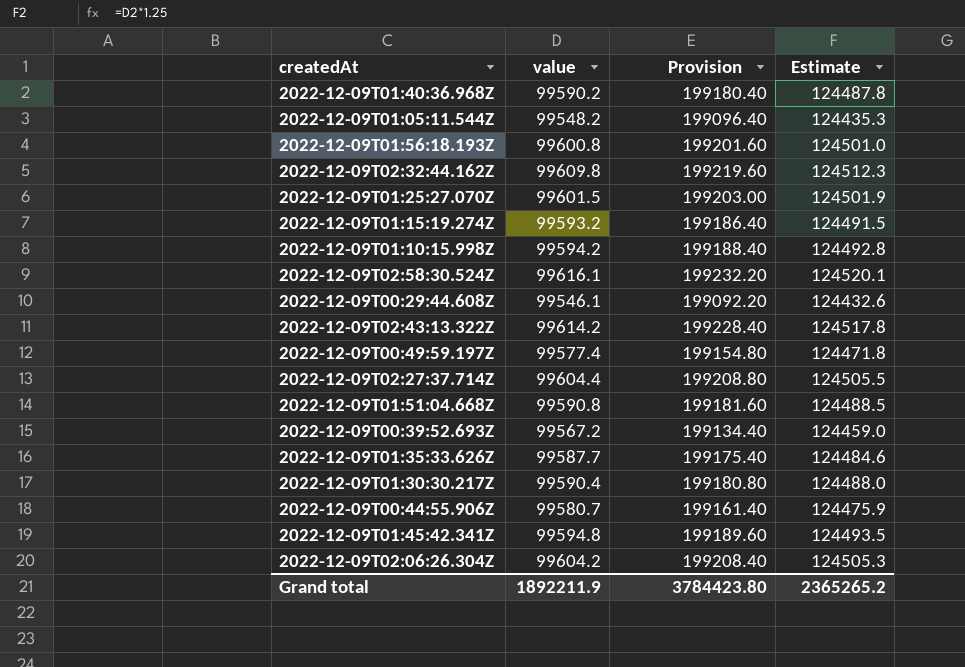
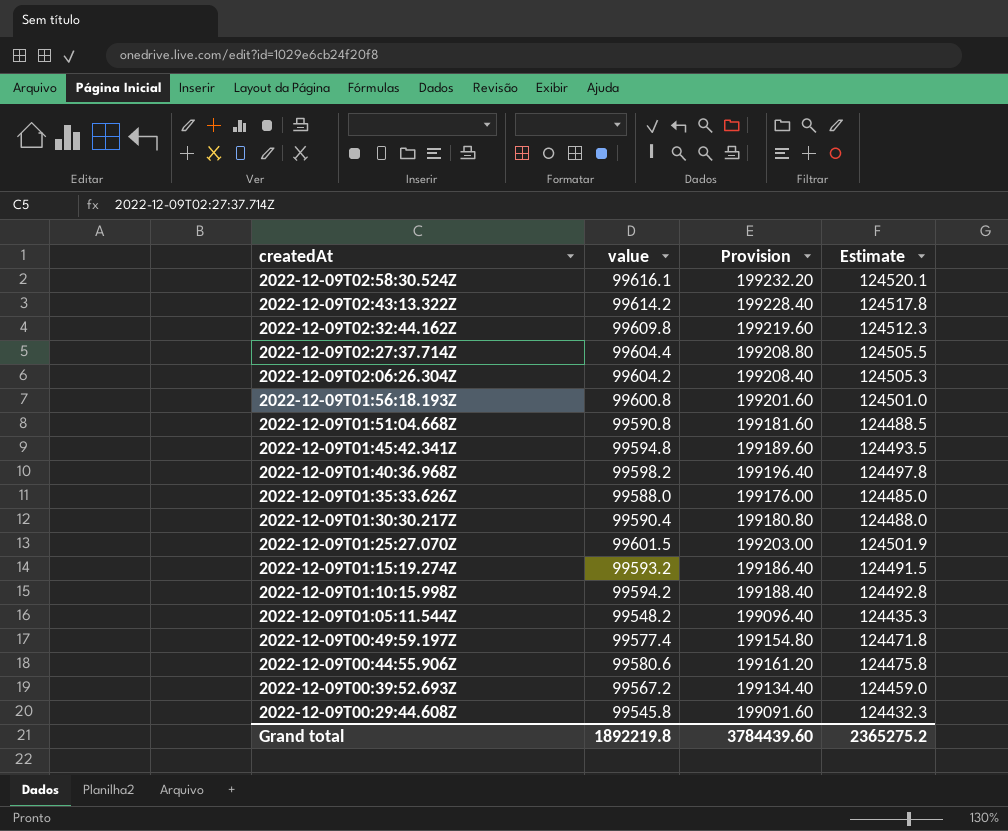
row order: none -> createdAt descending
2022-12-09T01:40:36.968Z | value: 99590.2 -> 99598.2
2022-12-09T01:40:36.968Z | Provision: 199180.40 -> 199196.40
2022-12-09T01:40:36.968Z | Estimate: 124487.8 -> 124497.8
2022-12-09T01:35:33.626Z | value: 99587.7 -> 99588.0
2022-12-09T01:35:33.626Z | Provision: 199175.40 -> 199176.00
2022-12-09T01:35:33.626Z | Estimate: 124484.6 -> 124485.0
2022-12-09T00:44:55.906Z | value: 99580.7 -> 99580.6
2022-12-09T00:44:55.906Z | Provision: 199161.40 -> 199161.20
2022-12-09T00:44:55.906Z | Estimate: 124475.9 -> 124475.8
2022-12-09T00:29:44.608Z | value: 99546.1 -> 99545.8
2022-12-09T00:29:44.608Z | Provision: 199092.20 -> 199091.60
2022-12-09T00:29:44.608Z | Estimate: 124432.6 -> 124432.3
Grand total | value: 1892211.9 -> 1892219.8
Grand total | Provision: 3784423.80 -> 3784439.60
Grand total | Estimate: 2365265.2 -> 2365275.2

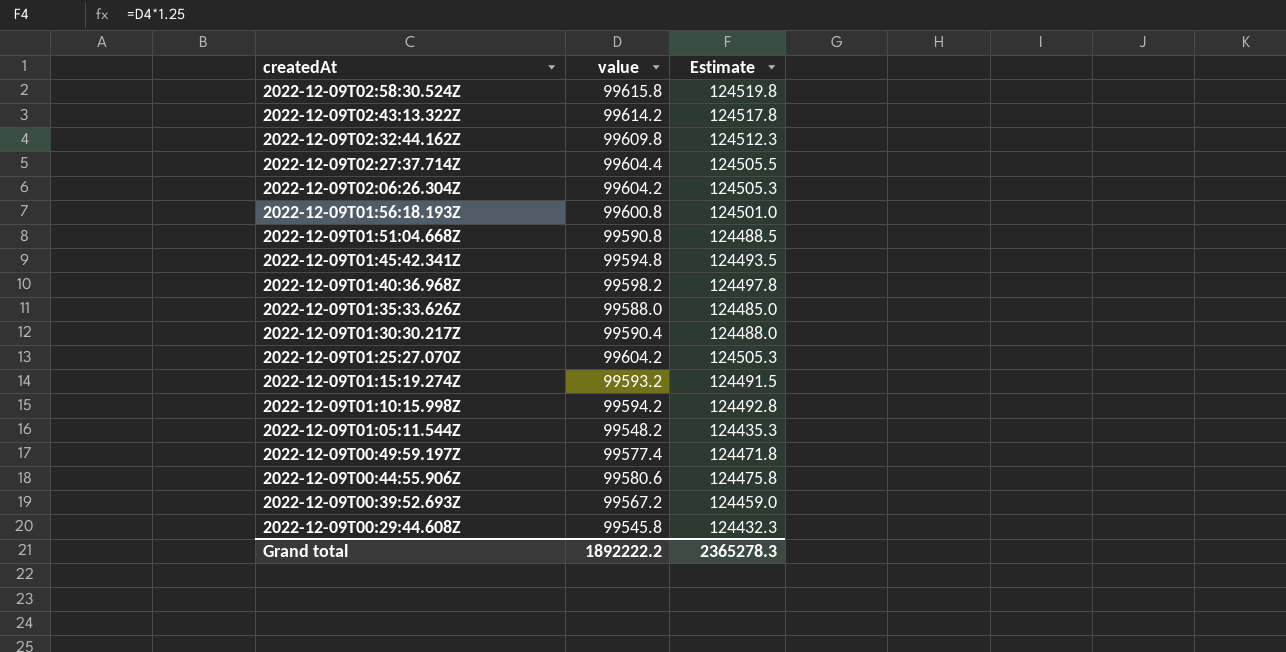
column Provision | formula: [value] * 2 -> none
2022-12-09T02:58:30.524Z | value: 99616.1 -> 99615.8
2022-12-09T02:58:30.524Z | Estimate: 124520.1 -> 124519.8
2022-12-09T01:25:27.070Z | value: 99601.5 -> 99604.2
2022-12-09T01:25:27.070Z | Estimate: 124501.9 -> 124505.3
Grand total | value: 1892219.8 -> 1892222.2
Grand total | Estimate: 2365275.2 -> 2365278.3

